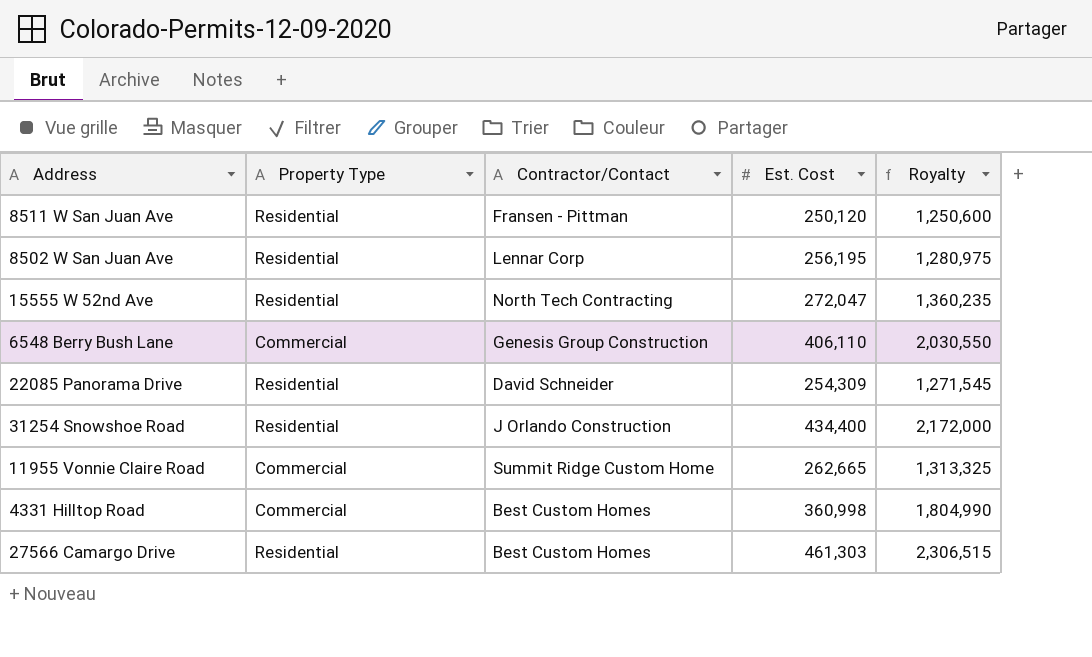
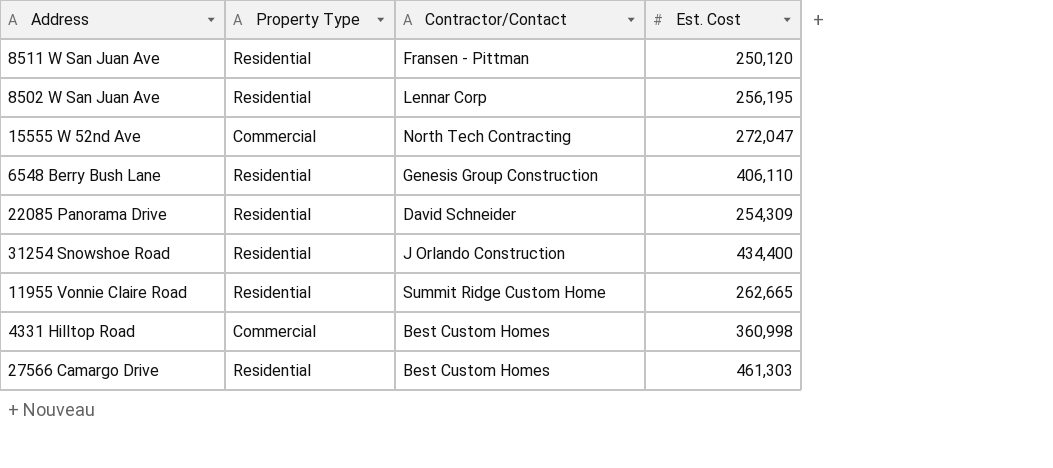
column Royalty | formula: [Est. Cost] * 5 -> none
15555 W 52nd Ave | Property Type: Residential -> Commercial
6548 Berry Bush Lane | Property Type: Commercial -> Residential
11955 Vonnie Claire Road | Property Type: Commercial -> Residential

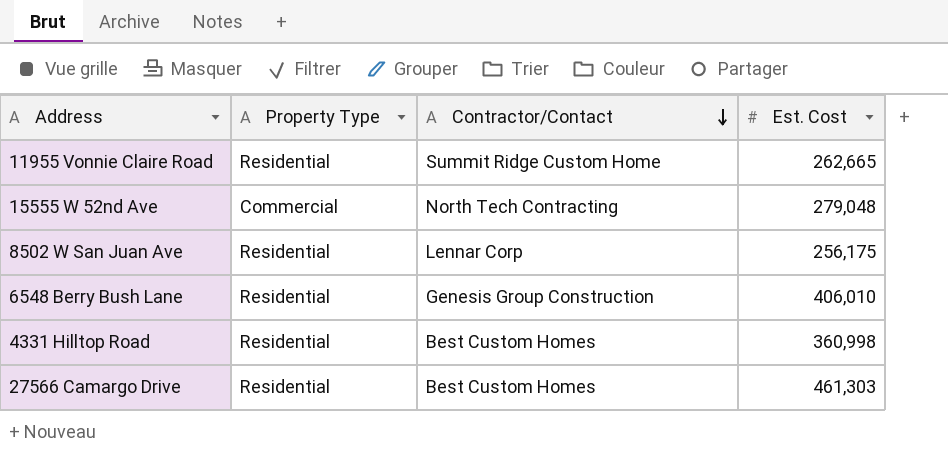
row order: none -> Contractor/Contact descending
row 8511 W San Juan Ave: Residential | Fransen - Pittman | 250,120 -> none
row 22085 Panorama Drive: Residential | David Schneider | 254,309 -> none
row 31254 Snowshoe Road: Residential | J Orlando Construction | 434,400 -> none
15555 W 52nd Ave | Est. Cost: 272,047 -> 279,048
8502 W San Juan Ave | Est. Cost: 256,195 -> 256,175
6548 Berry Bush Lane | Est. Cost: 406,110 -> 406,010
4331 Hilltop Road | Property Type: Commercial -> Residential

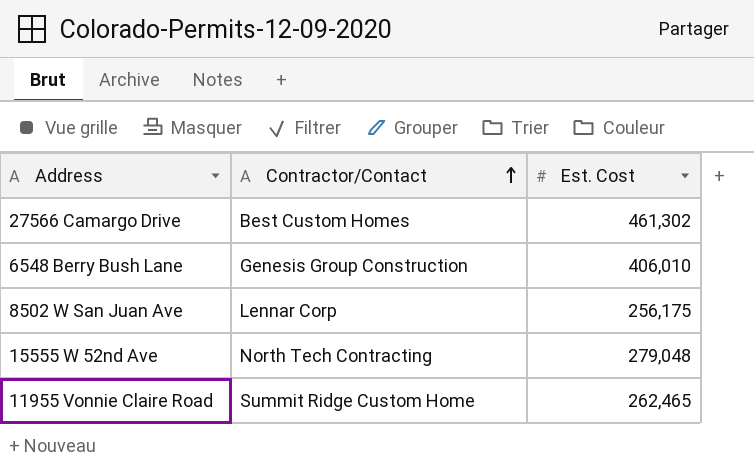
row order: Contractor/Contact descending -> Contractor/Contact ascending
column Property Type | position: 2 -> none
row 4331 Hilltop Road: Residential | Best Custom Homes | 360,998 -> none
27566 Camargo Drive | Est. Cost: 461,303 -> 461,302
11955 Vonnie Claire Road | Est. Cost: 262,665 -> 262,465

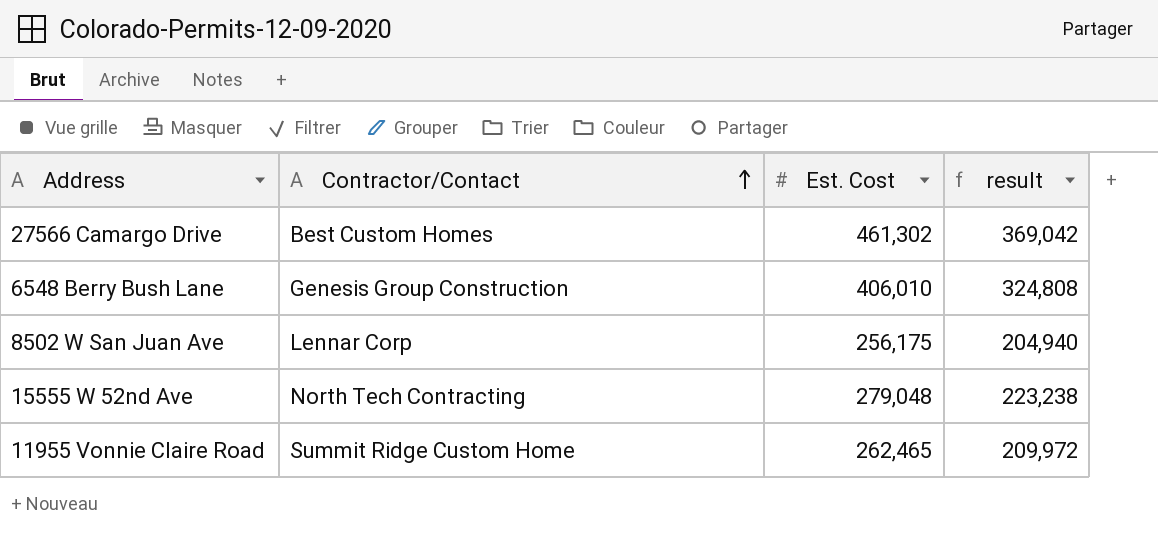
column result | formula: none -> [Est. Cost] * 0.8

